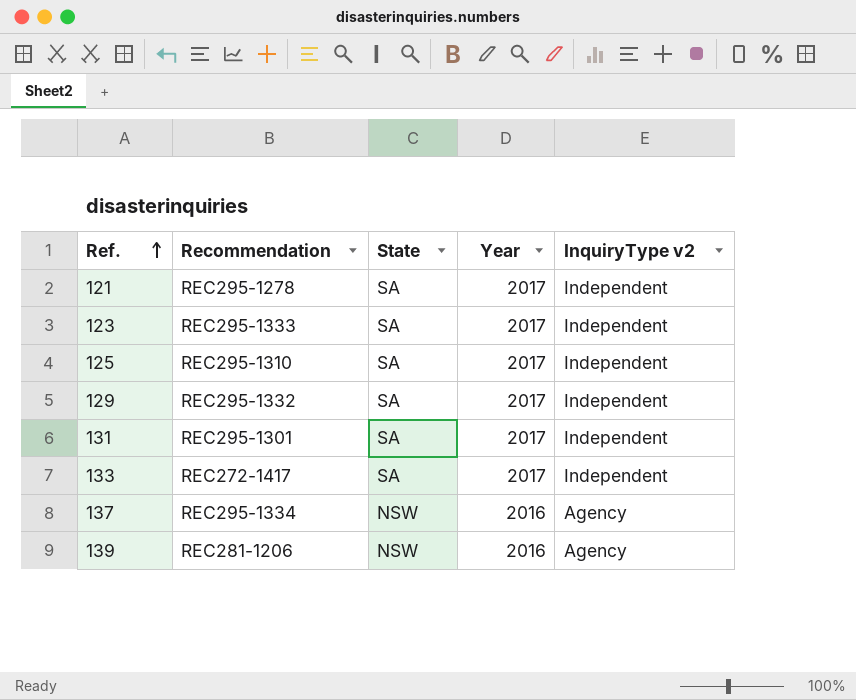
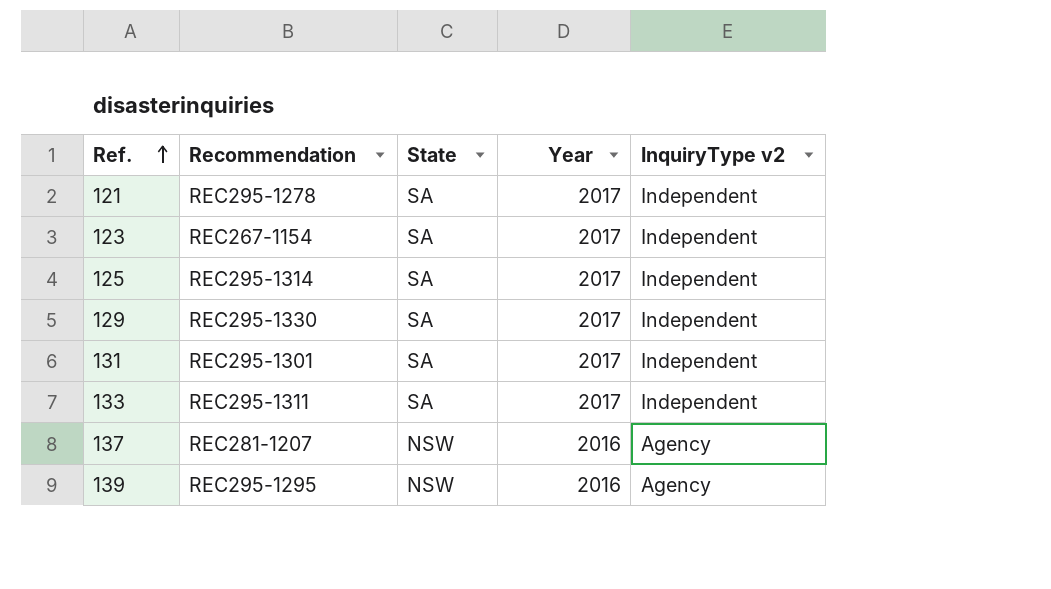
123 | Recommendation: REC295-1333 -> REC267-1154
125 | Recommendation: REC295-1310 -> REC295-1314
129 | Recommendation: REC295-1332 -> REC295-1330
133 | Recommendation: REC272-1417 -> REC295-1311
137 | Recommendation: REC295-1334 -> REC281-1207
139 | Recommendation: REC281-1206 -> REC295-1295

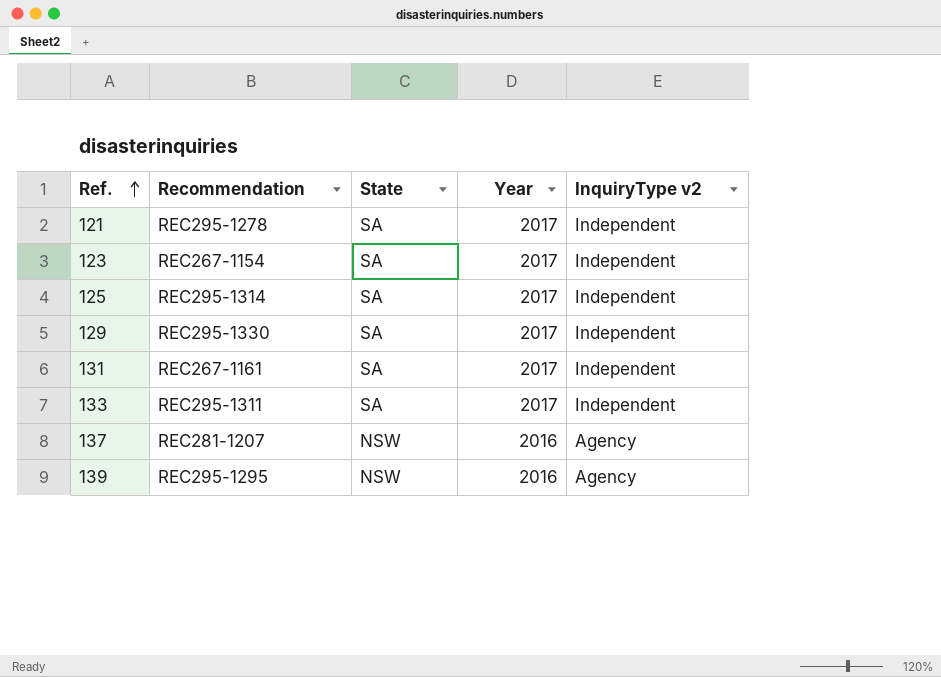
131 | Recommendation: REC295-1301 -> REC267-1161

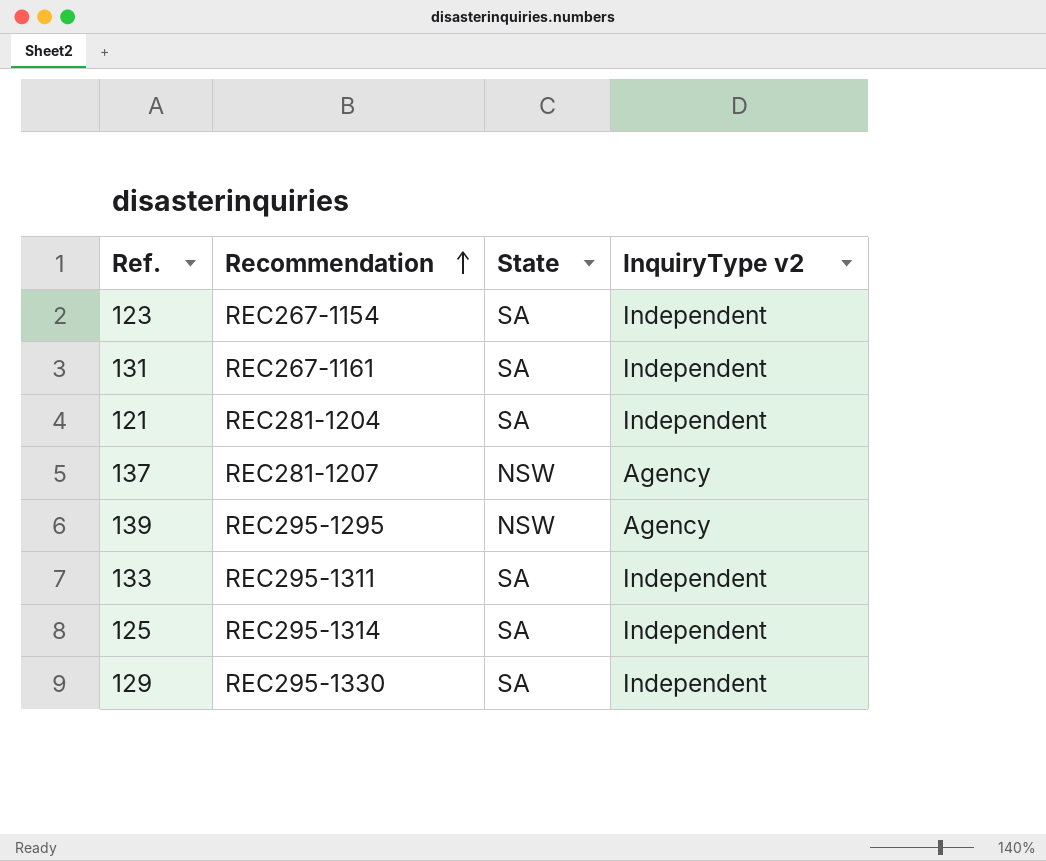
row order: Ref. ascending -> Recommendation ascending
column Year | position: 4 -> none
121 | Recommendation: REC295-1278 -> REC281-1204

